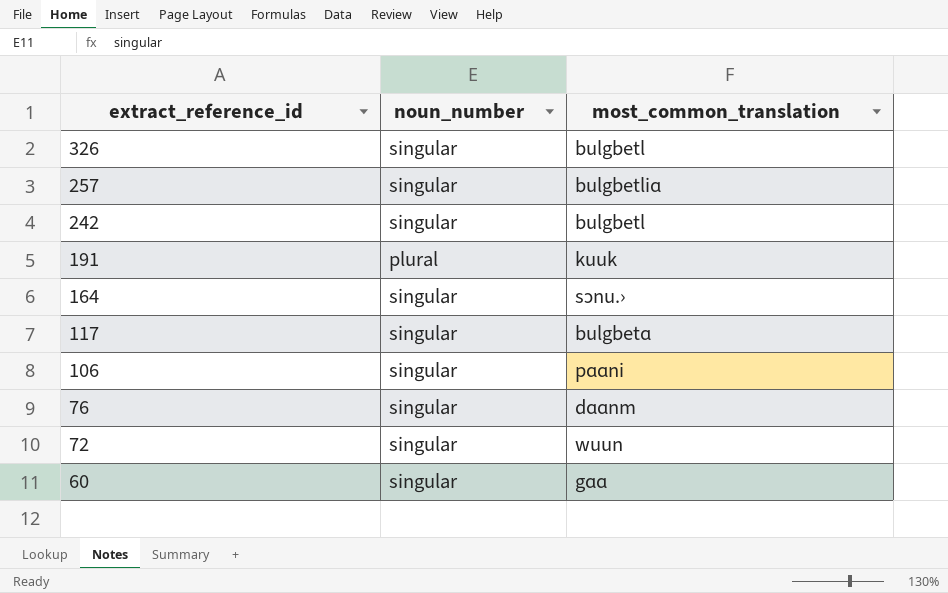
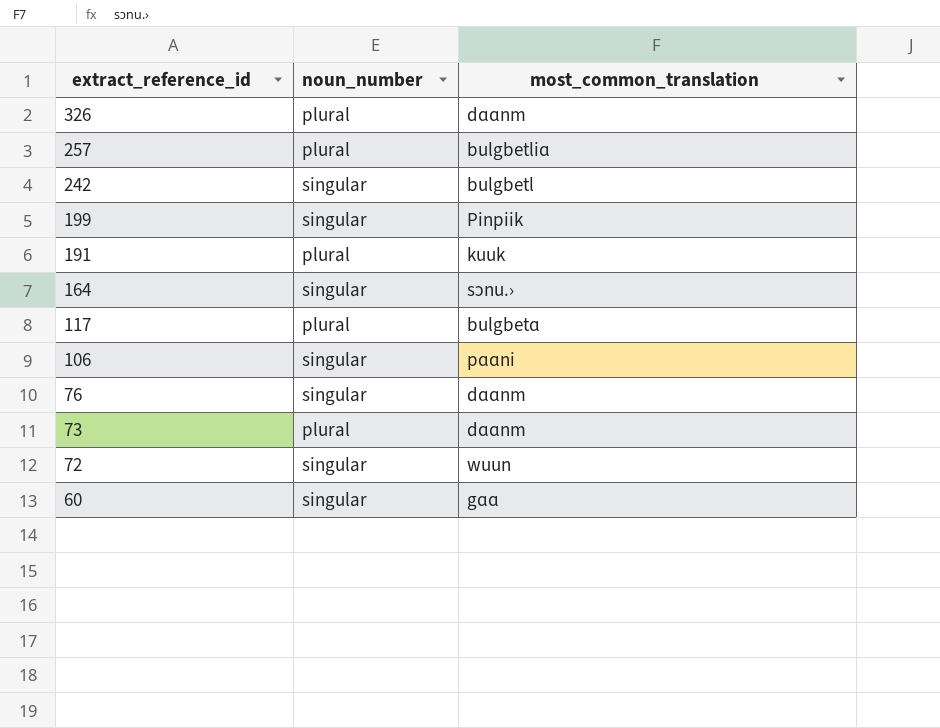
326 | noun_number: singular -> plural
326 | most_common_translation: bulgbetl -> dɑɑnm
257 | noun_number: singular -> plural
row 199: none -> singular | Pinpiik
117 | noun_number: singular -> plural
row 73: none -> plural | dɑɑnm

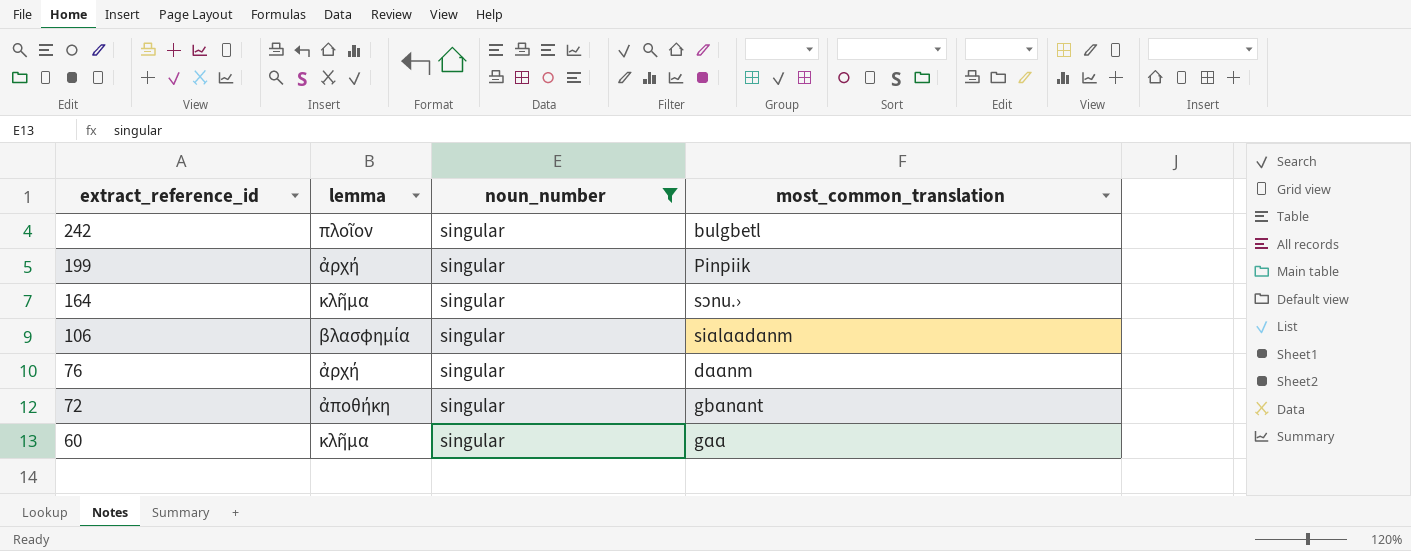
filter: none -> noun_number = singular
column lemma | position: none -> 2
106 | most_common_translation: pɑɑni -> siɑlɑɑdɑnm
72 | most_common_translation: wuun -> gbɑnɑnt

